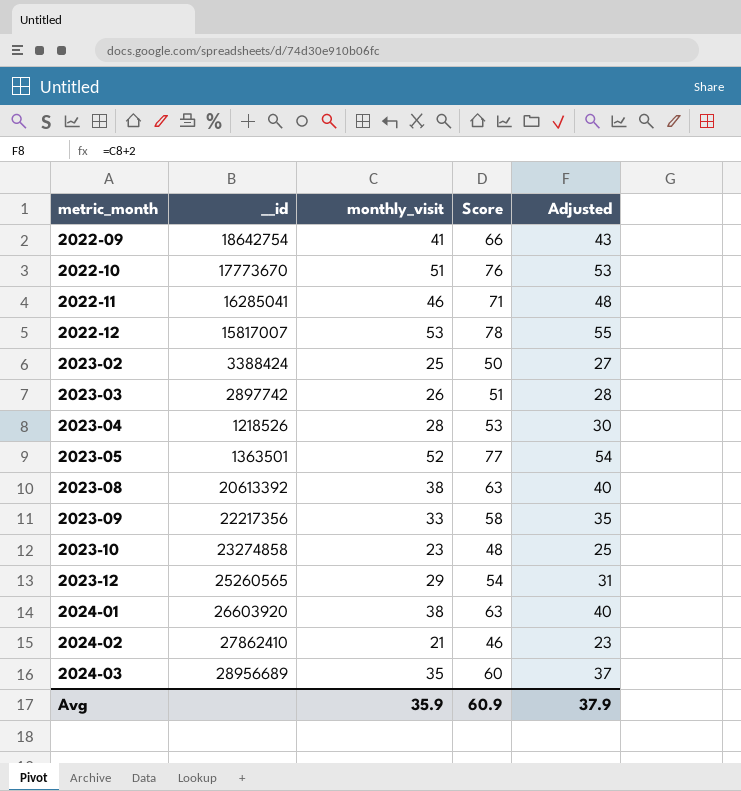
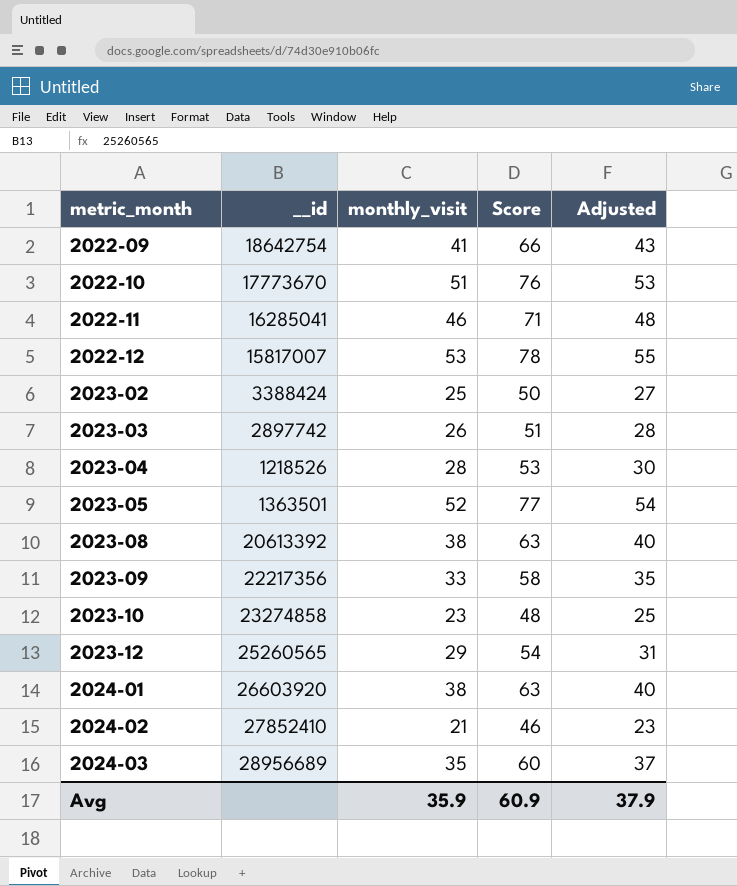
2024-02 | __id: 27862410 -> 27852410

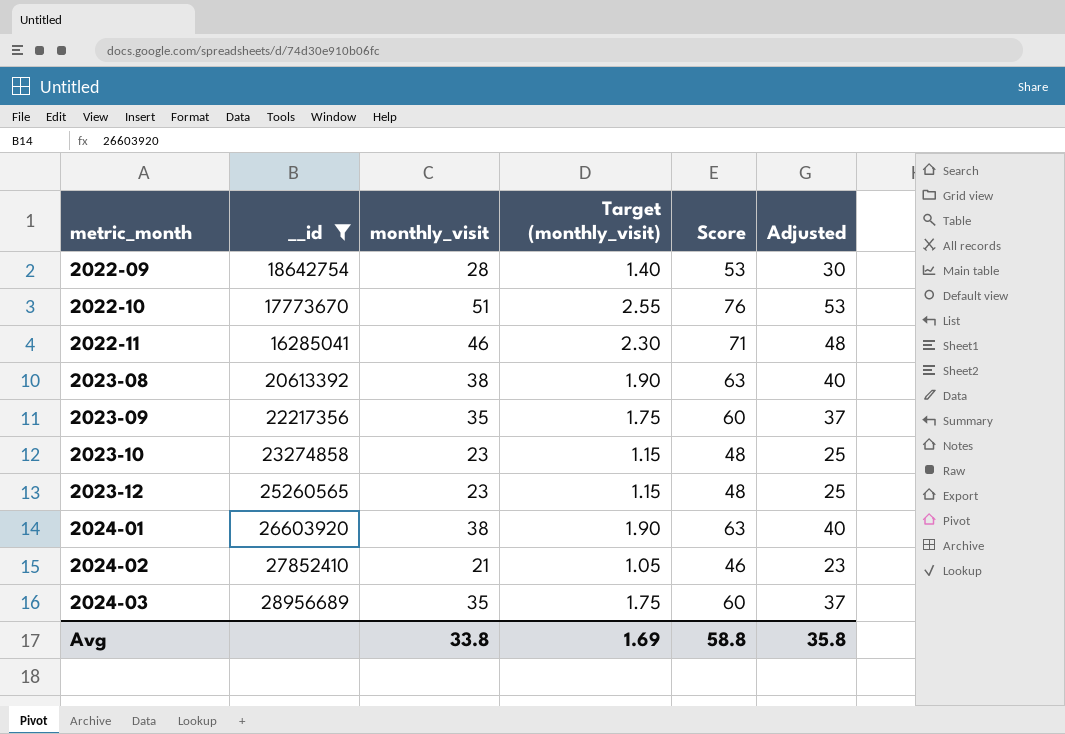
filter: none -> __id >= 16285041
column Target (monthly_visit) | formula: none -> [monthly_visit] * 0.05
2022-09 | monthly_visit: 41 -> 28
2022-09 | Score: 66 -> 53
2022-09 | Adjusted: 43 -> 30
2023-09 | monthly_visit: 33 -> 35
2023-09 | Score: 58 -> 60
2023-09 | Adjusted: 35 -> 37
2023-12 | monthly_visit: 29 -> 23
2023-12 | Score: 54 -> 48
2023-12 | Adjusted: 31 -> 25
Avg | monthly_visit: 35.9 -> 33.8
Avg | Score: 60.9 -> 58.8
Avg | Adjusted: 37.9 -> 35.8

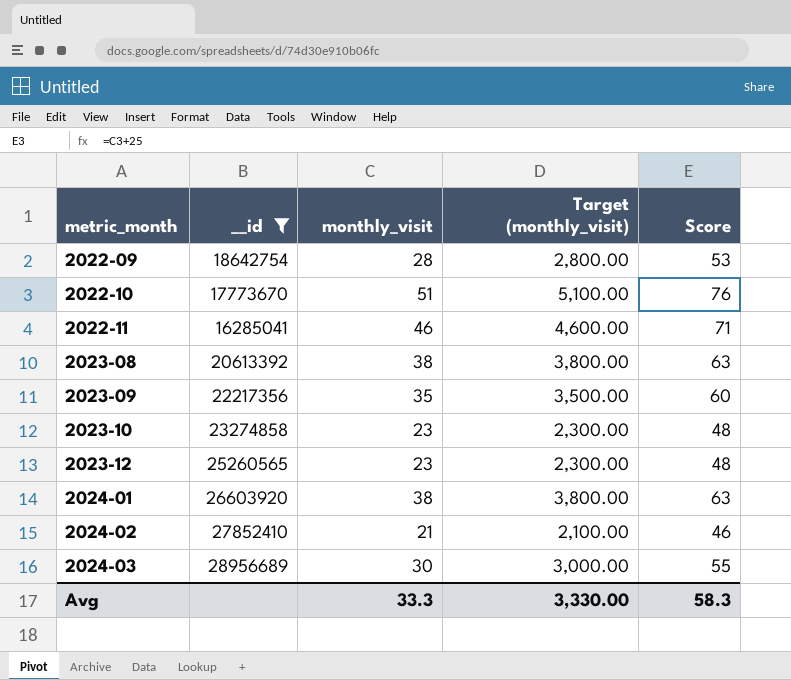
column Adjusted | formula: [monthly_visit] + 2 -> none
column Target (monthly_visit) | formula: [monthly_visit] * 0.05 -> [monthly_visit] * 100
2024-03 | monthly_visit: 35 -> 30
2024-03 | Score: 60 -> 55
Avg | monthly_visit: 33.8 -> 33.3
Avg | Target (monthly_visit): 1.69 -> 3,330.00
Avg | Score: 58.8 -> 58.3

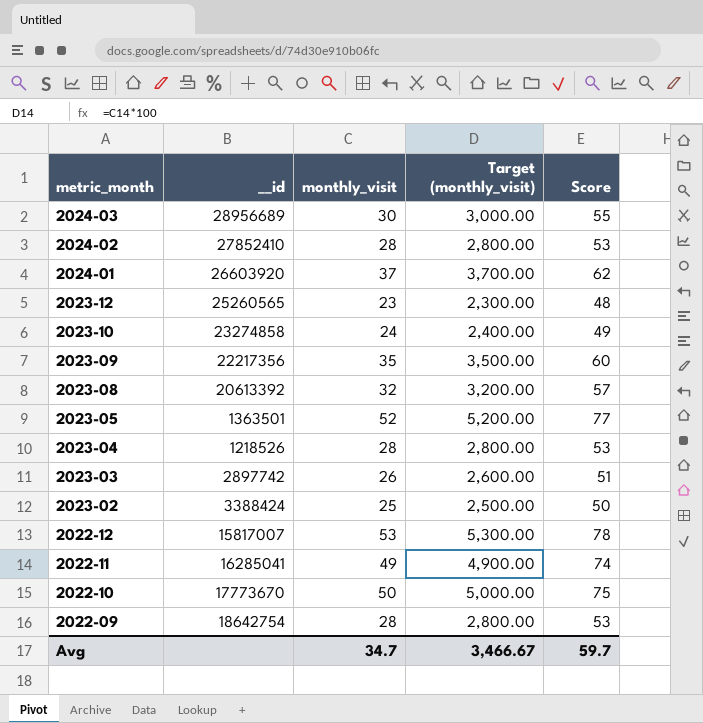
filter: __id >= 16285041 -> none
row order: metric_month ascending -> metric_month descending
2024-02 | monthly_visit: 21 -> 28
2024-02 | Target (monthly_visit): 2,100.00 -> 2,800.00
2024-02 | Score: 46 -> 53
2024-01 | monthly_visit: 38 -> 37
2024-01 | Target (monthly_visit): 3,800.00 -> 3,700.00
2024-01 | Score: 63 -> 62
2023-10 | monthly_visit: 23 -> 24
2023-10 | Target (monthly_visit): 2,300.00 -> 2,400.00
2023-10 | Score: 48 -> 49
2023-08 | monthly_visit: 38 -> 32
2023-08 | Target (monthly_visit): 3,800.00 -> 3,200.00
2023-08 | Score: 63 -> 57
2022-11 | monthly_visit: 46 -> 49
2022-11 | Target (monthly_visit): 4,600.00 -> 4,900.00
2022-11 | Score: 71 -> 74
2022-10 | monthly_visit: 51 -> 50
2022-10 | Target (monthly_visit): 5,100.00 -> 5,000.00
2022-10 | Score: 76 -> 75
Avg | monthly_visit: 33.3 -> 34.7
Avg | Target (monthly_visit): 3,330.00 -> 3,466.67
Avg | Score: 58.3 -> 59.7

